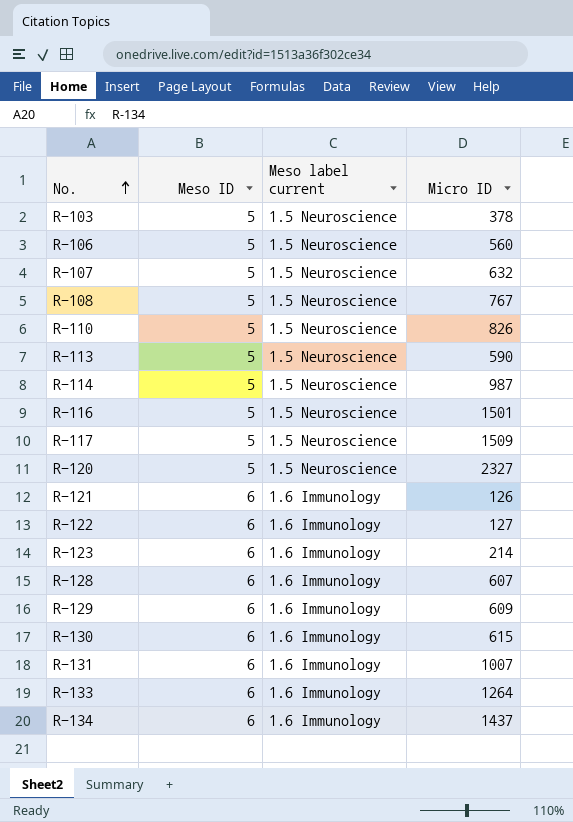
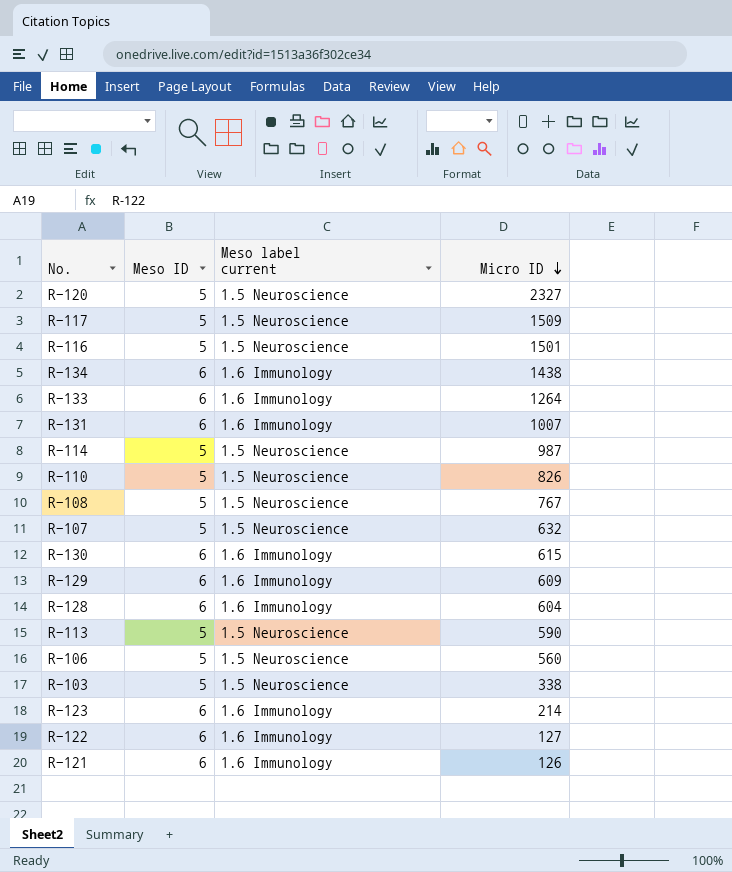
row order: No. ascending -> Micro ID descending
R-134 | Micro ID: 1437 -> 1438
R-128 | Micro ID: 607 -> 604
R-103 | Micro ID: 378 -> 338

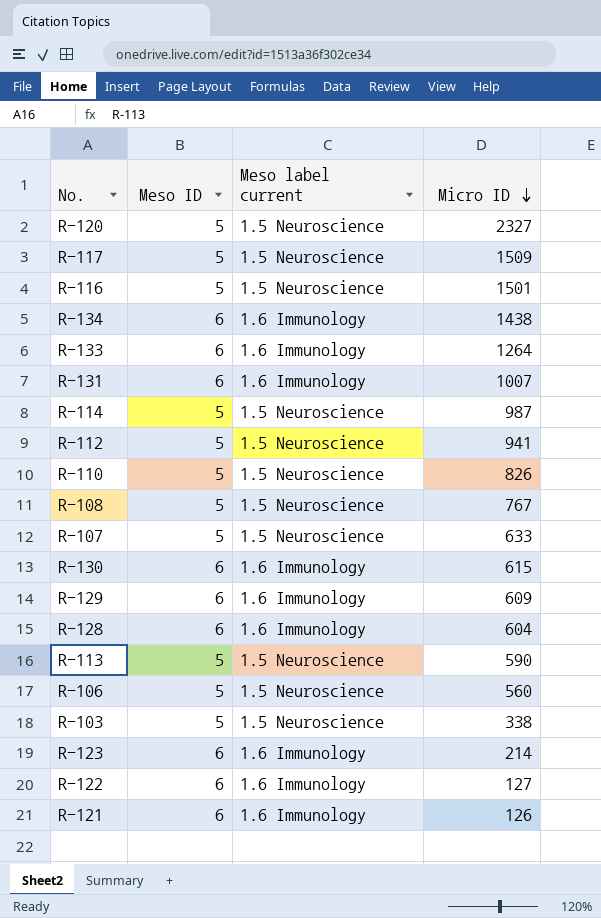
row R-112: none -> 5 | 1.5 Neuroscience | 941
R-107 | Micro ID: 632 -> 633

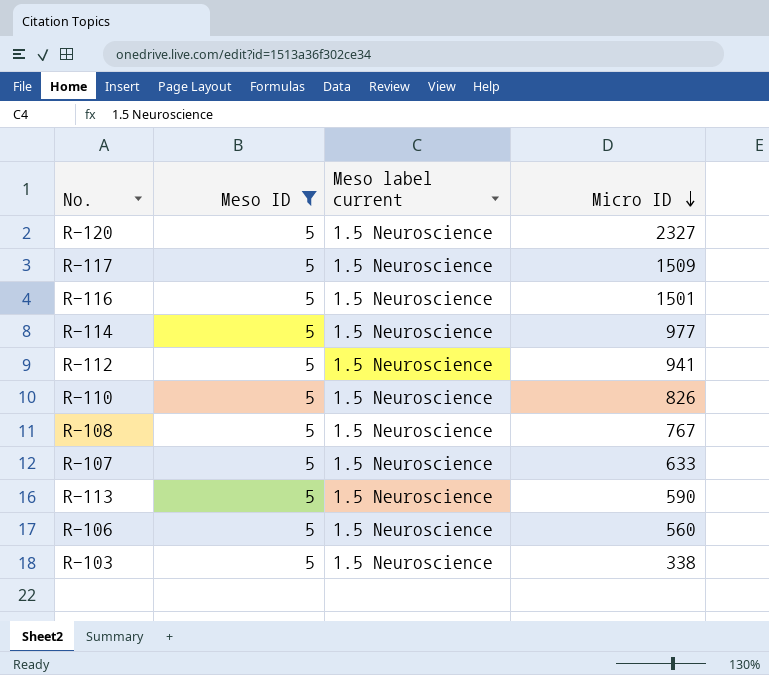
filter: none -> Meso ID = 5
R-114 | Micro ID: 987 -> 977

